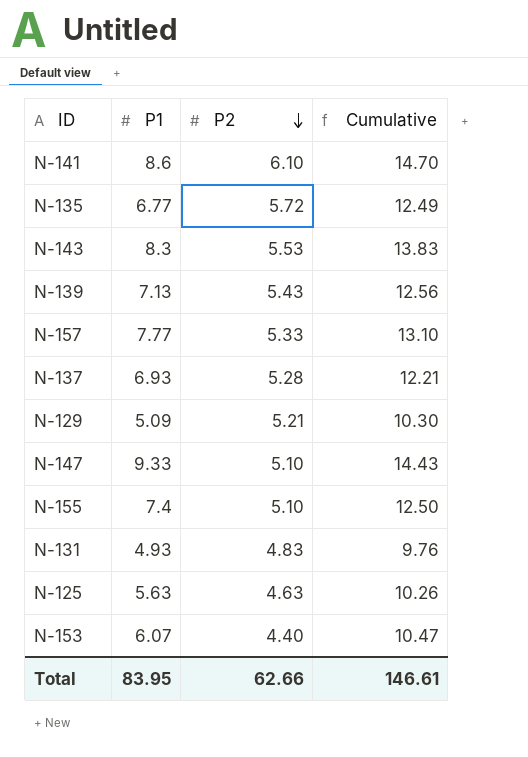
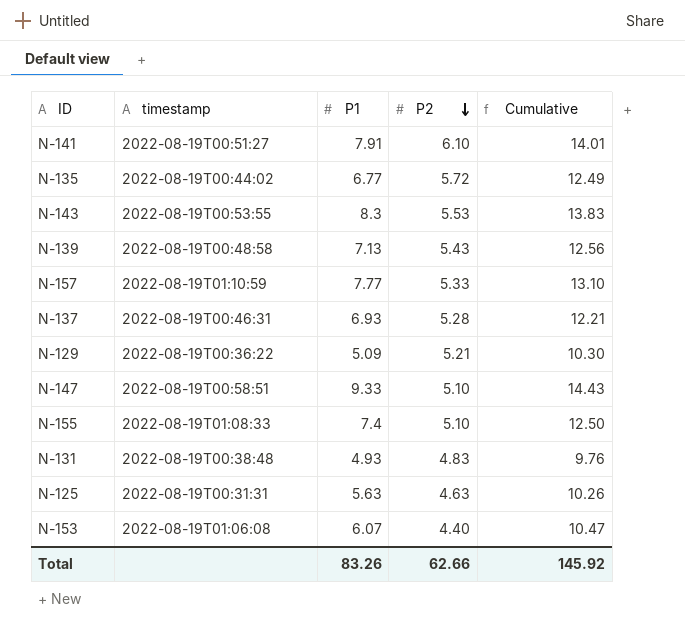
column timestamp | position: none -> 2
N-141 | P1: 8.6 -> 7.91
N-141 | Cumulative: 14.70 -> 14.01
Total | P1: 83.95 -> 83.26
Total | Cumulative: 146.61 -> 145.92

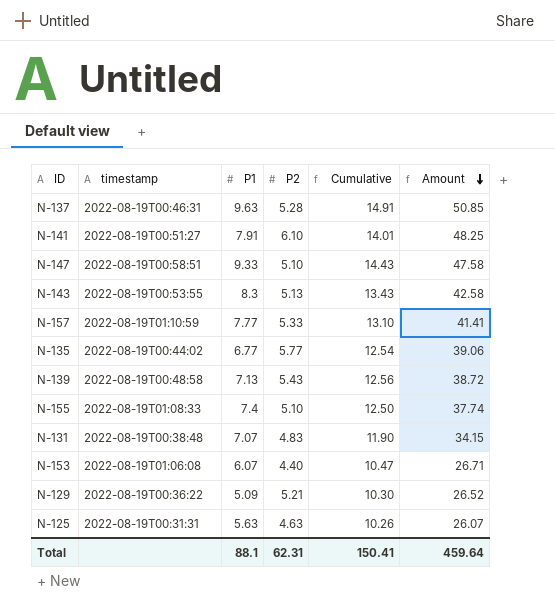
row order: P2 descending -> Amount descending
column Amount | formula: none -> [P1] * [P2]
N-137 | P1: 6.93 -> 9.63
N-137 | Cumulative: 12.21 -> 14.91
N-143 | P2: 5.53 -> 5.13
N-143 | Cumulative: 13.83 -> 13.43
N-135 | P2: 5.72 -> 5.77
N-135 | Cumulative: 12.49 -> 12.54
N-131 | P1: 4.93 -> 7.07
N-131 | Cumulative: 9.76 -> 11.90
Total | P1: 83.26 -> 88.1
Total | P2: 62.66 -> 62.31
Total | Cumulative: 145.92 -> 150.41

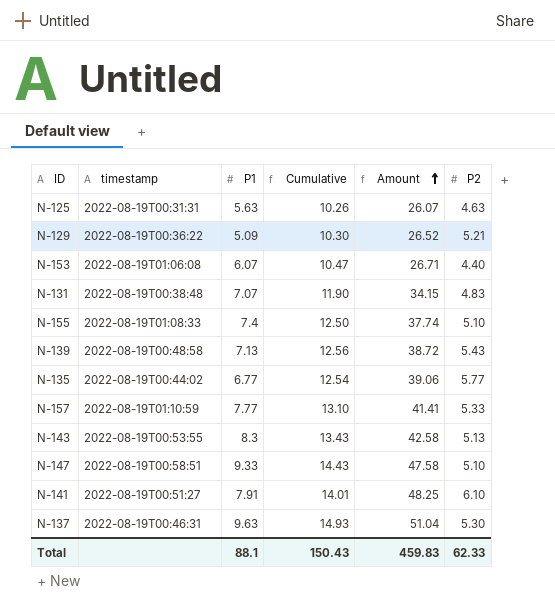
row order: Amount descending -> Amount ascending
column P2 | position: 4 -> 6
N-137 | Cumulative: 14.91 -> 14.93
N-137 | Amount: 50.85 -> 51.04
N-137 | P2: 5.28 -> 5.30
Total | Cumulative: 150.41 -> 150.43
Total | Amount: 459.64 -> 459.83
Total | P2: 62.31 -> 62.33

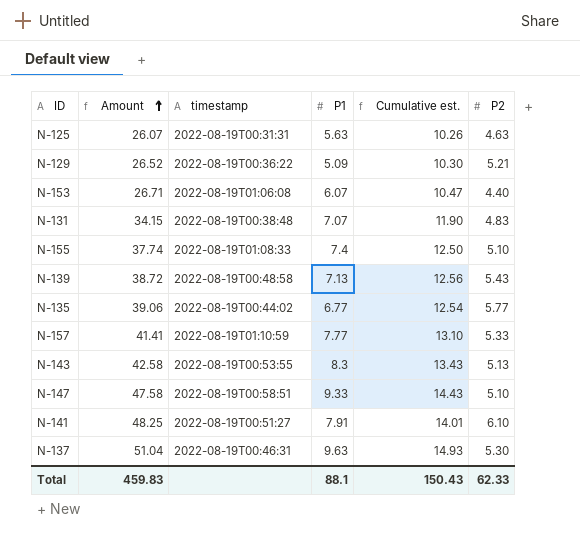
column Amount | position: 5 -> 2
column name: Cumulative -> Cumulative est.

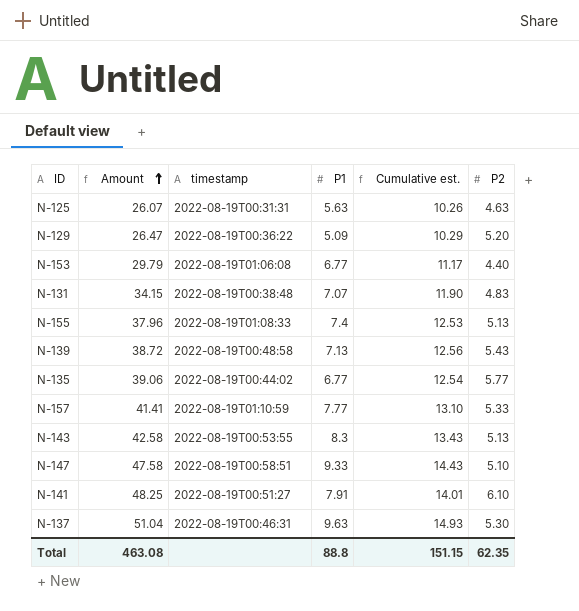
N-129 | Amount: 26.52 -> 26.47
N-129 | Cumulative est.: 10.30 -> 10.29
N-129 | P2: 5.21 -> 5.20
N-153 | Amount: 26.71 -> 29.79
N-153 | P1: 6.07 -> 6.77
N-153 | Cumulative est.: 10.47 -> 11.17
N-155 | Amount: 37.74 -> 37.96
N-155 | Cumulative est.: 12.50 -> 12.53
N-155 | P2: 5.10 -> 5.13
Total | Amount: 459.83 -> 463.08
Total | P1: 88.1 -> 88.8
Total | Cumulative est.: 150.43 -> 151.15
Total | P2: 62.33 -> 62.35

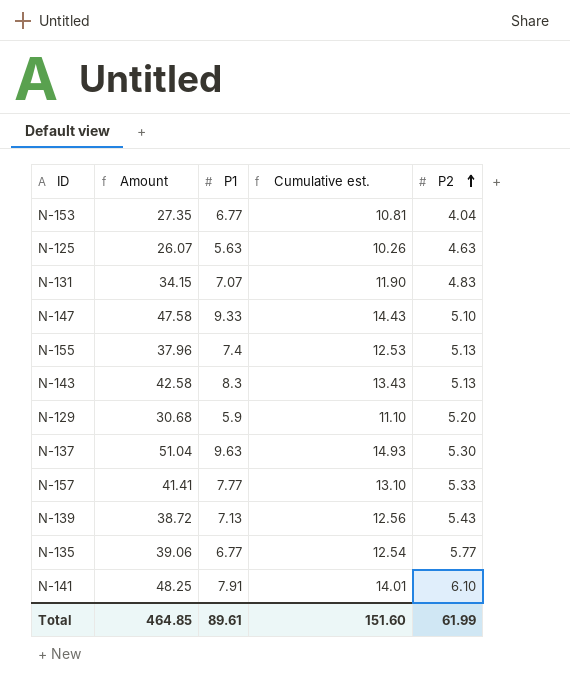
row order: Amount ascending -> P2 ascending
column timestamp | position: 3 -> none
N-153 | Amount: 29.79 -> 27.35
N-153 | Cumulative est.: 11.17 -> 10.81
N-153 | P2: 4.40 -> 4.04
N-129 | Amount: 26.47 -> 30.68
N-129 | P1: 5.09 -> 5.9
N-129 | Cumulative est.: 10.29 -> 11.10
Total | Amount: 463.08 -> 464.85
Total | P1: 88.8 -> 89.61
Total | Cumulative est.: 151.15 -> 151.60
Total | P2: 62.35 -> 61.99

